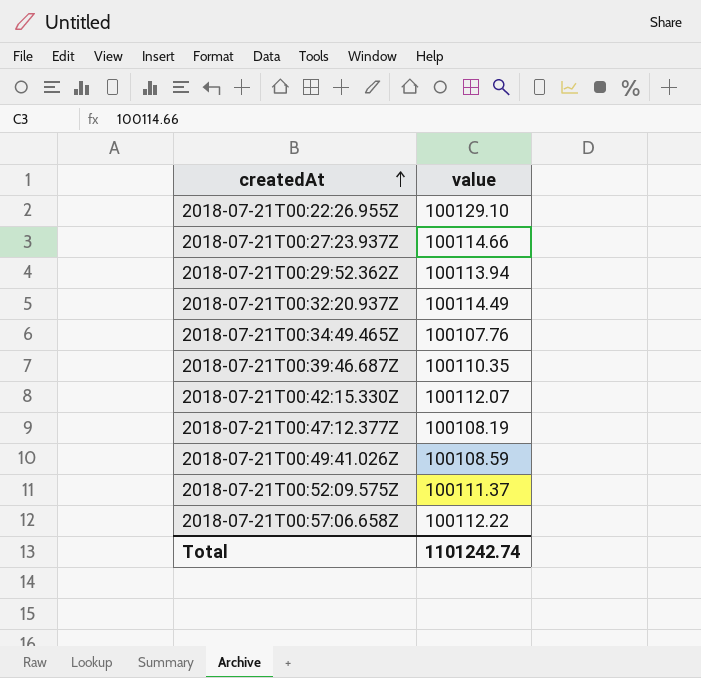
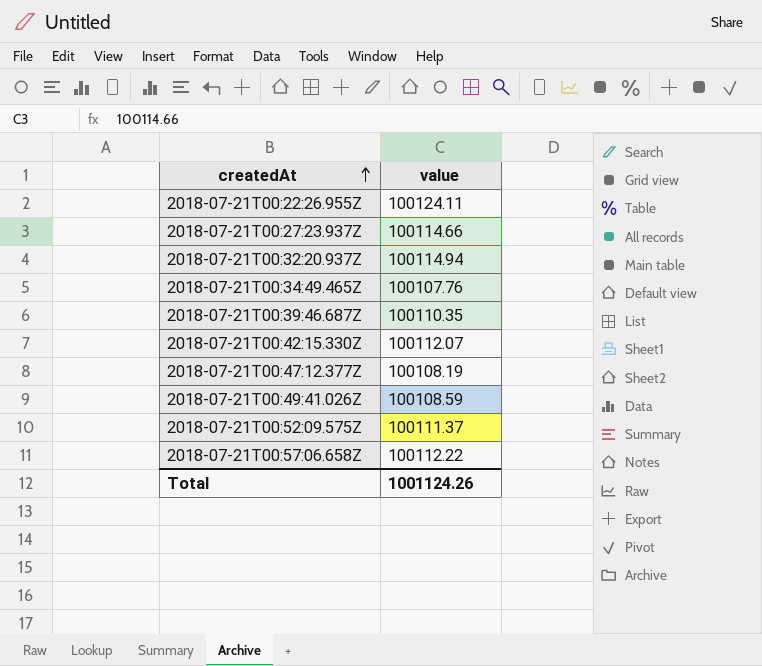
row 2018-07-21T00:29:52.362Z: 100113.94 -> none
2018-07-21T00:22:26.955Z | value: 100129.10 -> 100124.11
2018-07-21T00:32:20.937Z | value: 100114.49 -> 100114.94
Total | value: 1101242.74 -> 1001124.26

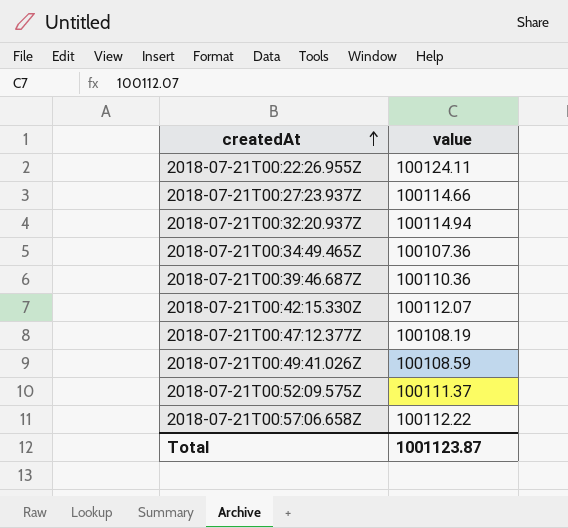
2018-07-21T00:34:49.465Z | value: 100107.76 -> 100107.36
2018-07-21T00:39:46.687Z | value: 100110.35 -> 100110.36
Total | value: 1001124.26 -> 1001123.87

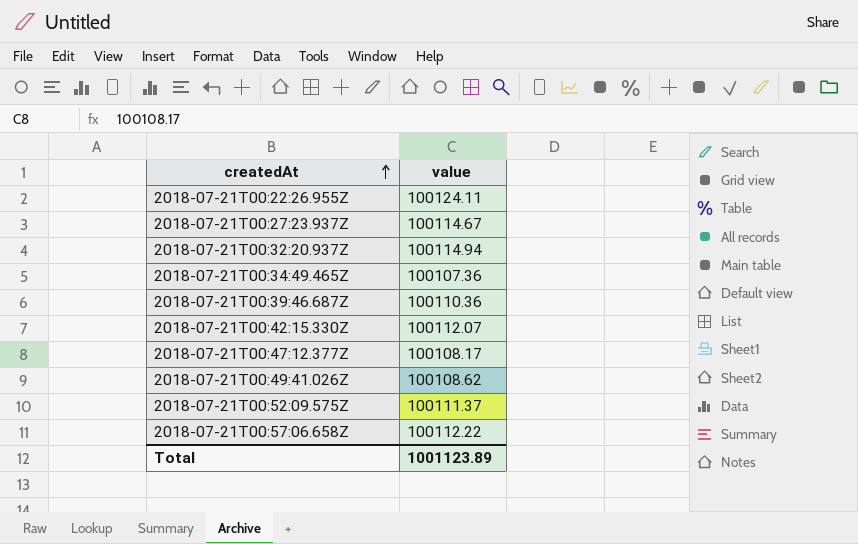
2018-07-21T00:27:23.937Z | value: 100114.66 -> 100114.67
2018-07-21T00:47:12.377Z | value: 100108.19 -> 100108.17
2018-07-21T00:49:41.026Z | value: 100108.59 -> 100108.62
Total | value: 1001123.87 -> 1001123.89

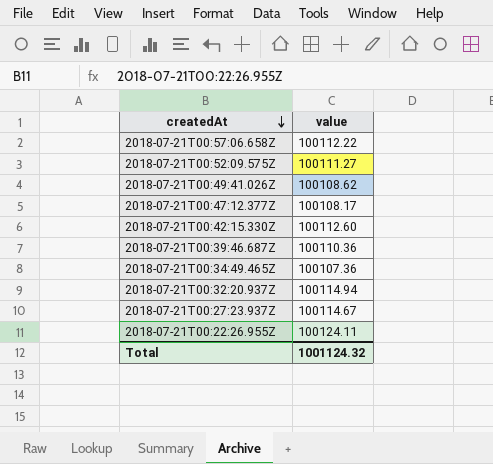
row order: createdAt ascending -> createdAt descending
2018-07-21T00:52:09.575Z | value: 100111.37 -> 100111.27
2018-07-21T00:42:15.330Z | value: 100112.07 -> 100112.60
Total | value: 1001123.89 -> 1001124.32

